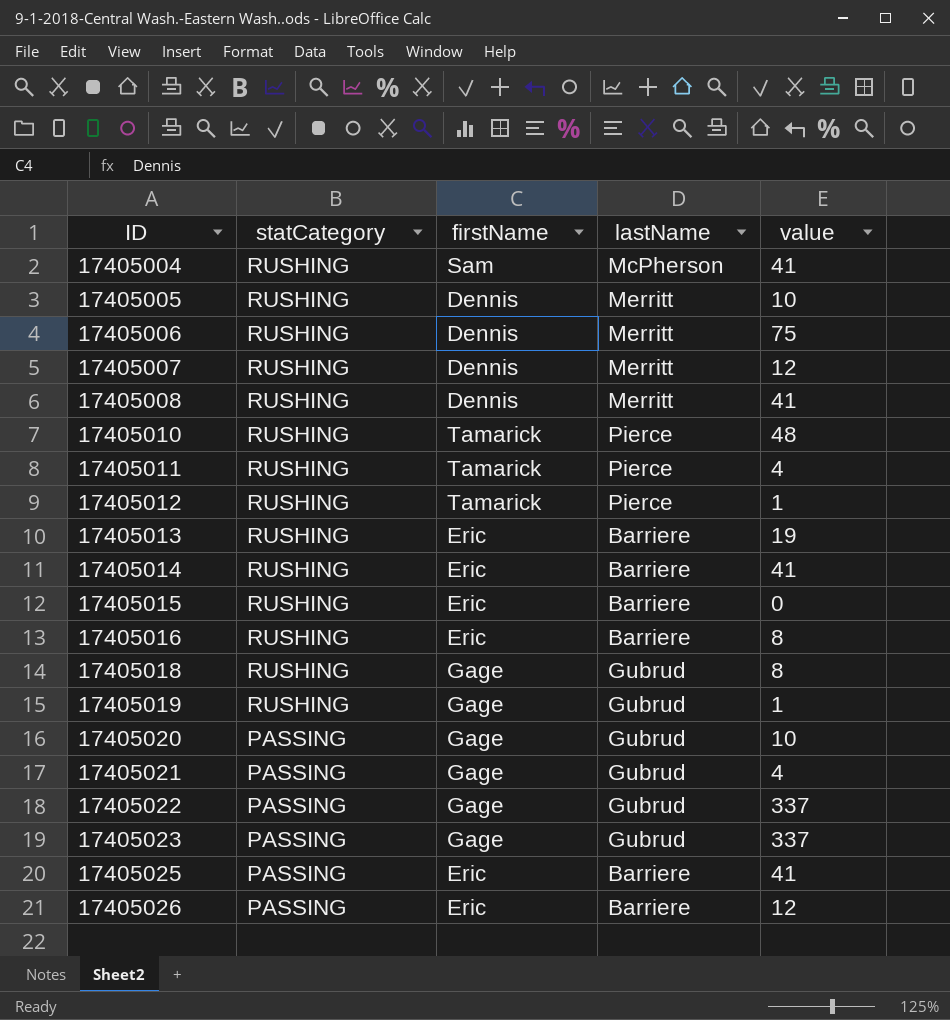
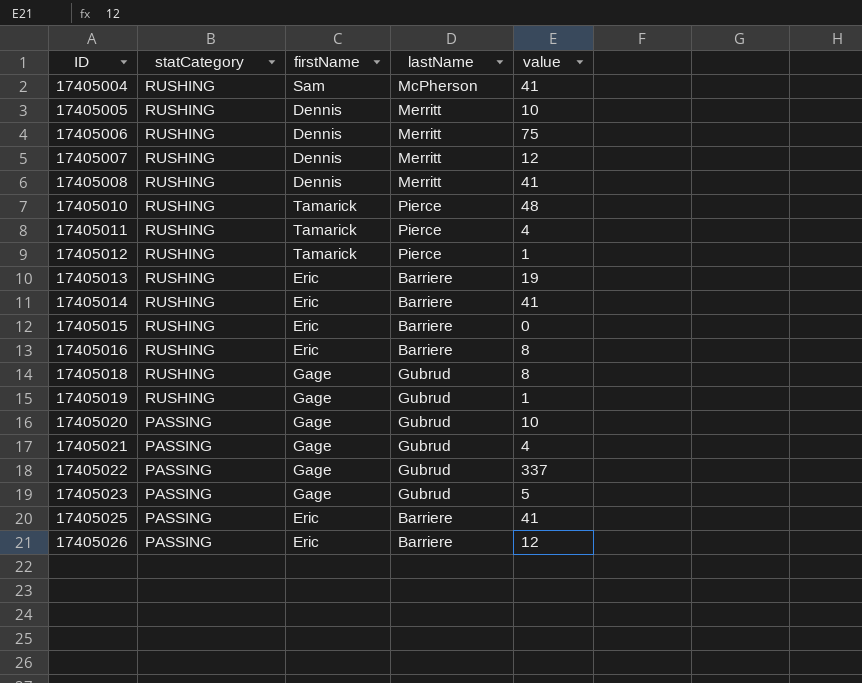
17405023 | value: 337 -> 5

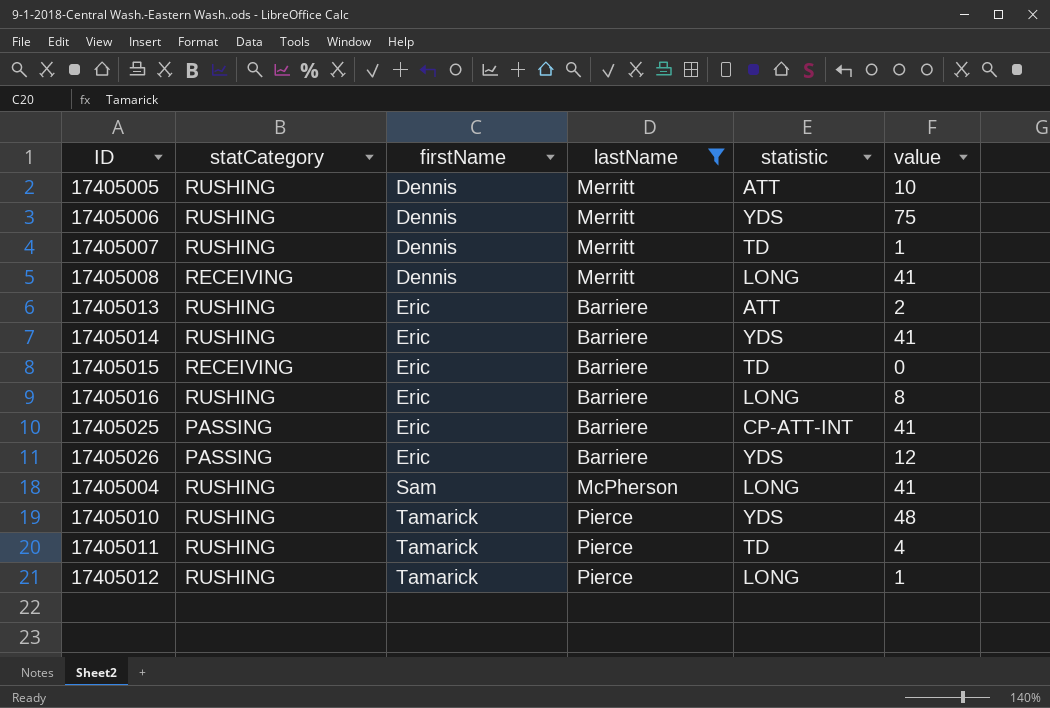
filter: none -> lastName != Gubrud
row order: ID ascending -> firstName ascending
column statistic | position: none -> 5
17405007 | value: 12 -> 1
17405008 | statCategory: RUSHING -> RECEIVING
17405013 | value: 19 -> 2
17405015 | statCategory: RUSHING -> RECEIVING

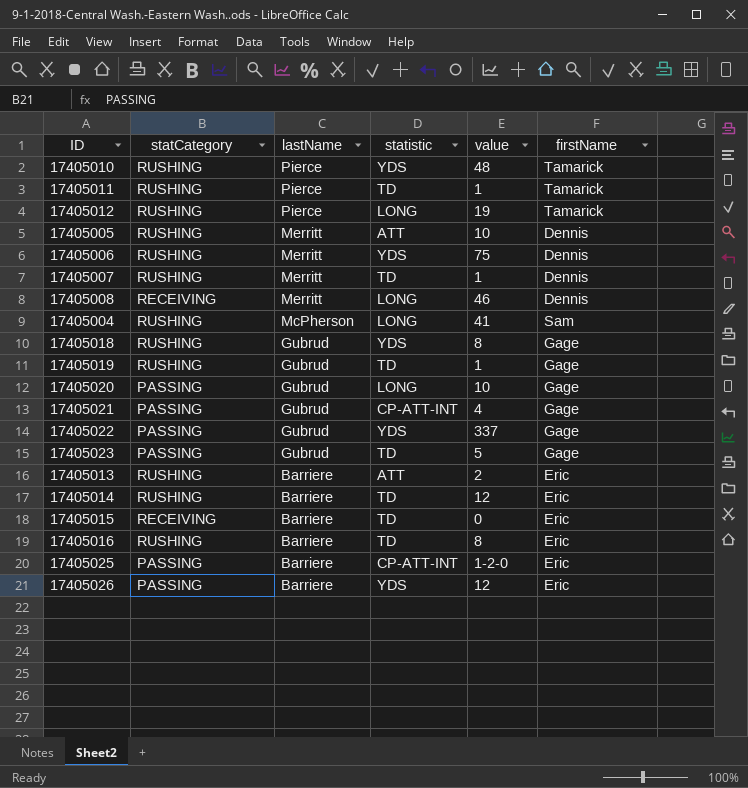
filter: lastName != Gubrud -> none
row order: firstName ascending -> lastName descending
column firstName | position: 3 -> 6
17405011 | value: 4 -> 1
17405012 | value: 1 -> 19
17405008 | value: 41 -> 46
17405014 | statistic: YDS -> TD
17405014 | value: 41 -> 12
17405016 | statistic: LONG -> TD
17405025 | value: 41 -> 1-2-0

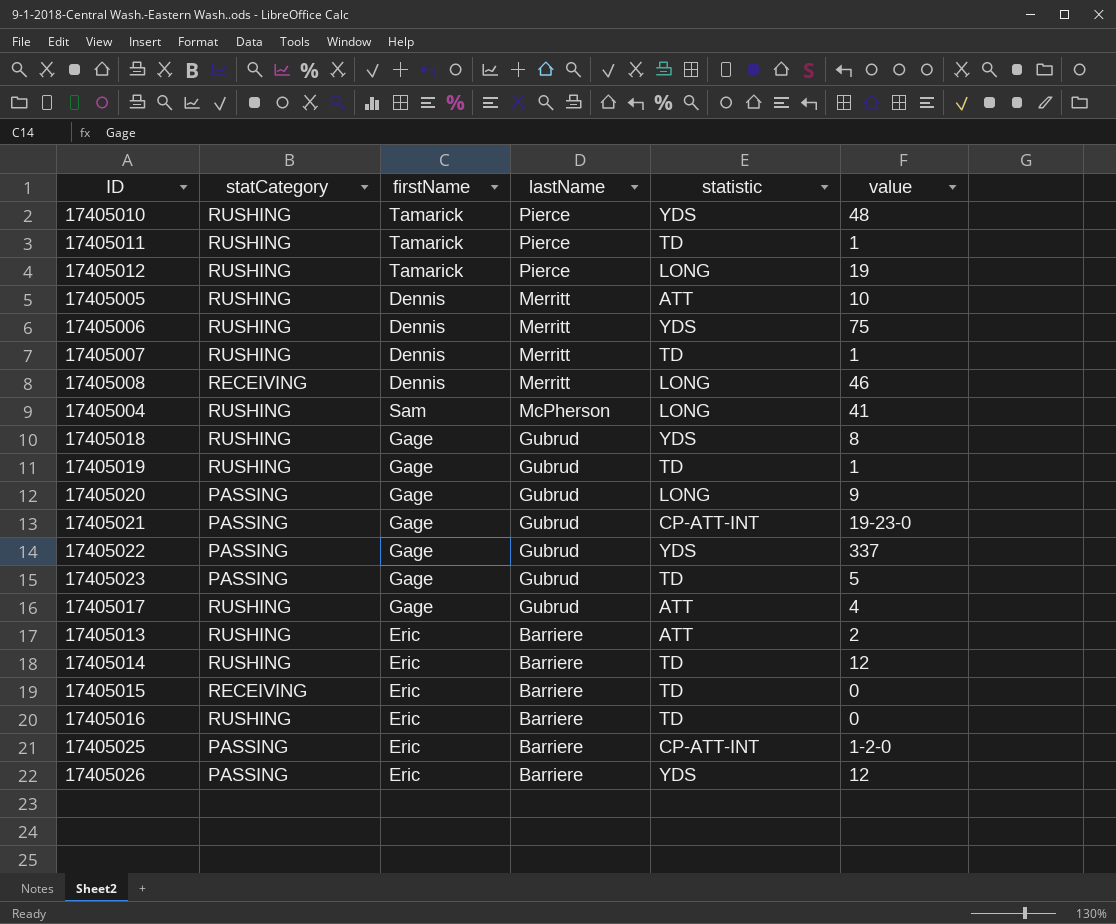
column firstName | position: 6 -> 3
17405020 | value: 10 -> 9
17405021 | value: 4 -> 19-23-0
row 17405017: none -> RUSHING | Gage | Gubrud | ATT | 4
17405016 | value: 8 -> 0

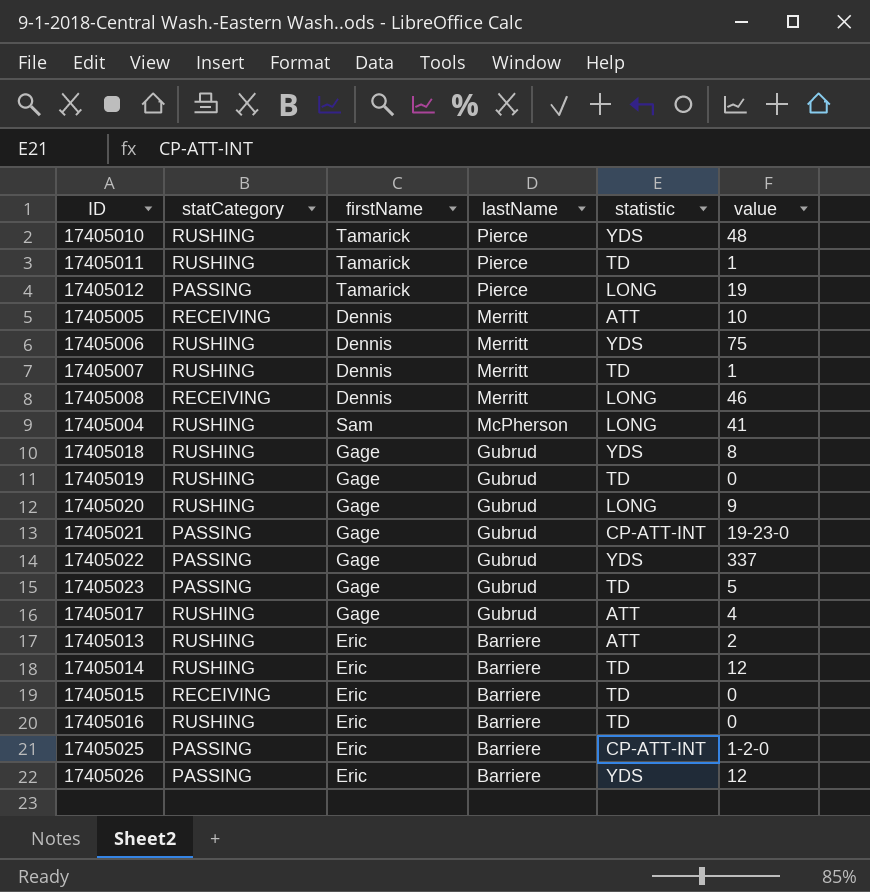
17405012 | statCategory: RUSHING -> PASSING
17405005 | statCategory: RUSHING -> RECEIVING
17405019 | value: 1 -> 0
17405020 | statCategory: PASSING -> RUSHING

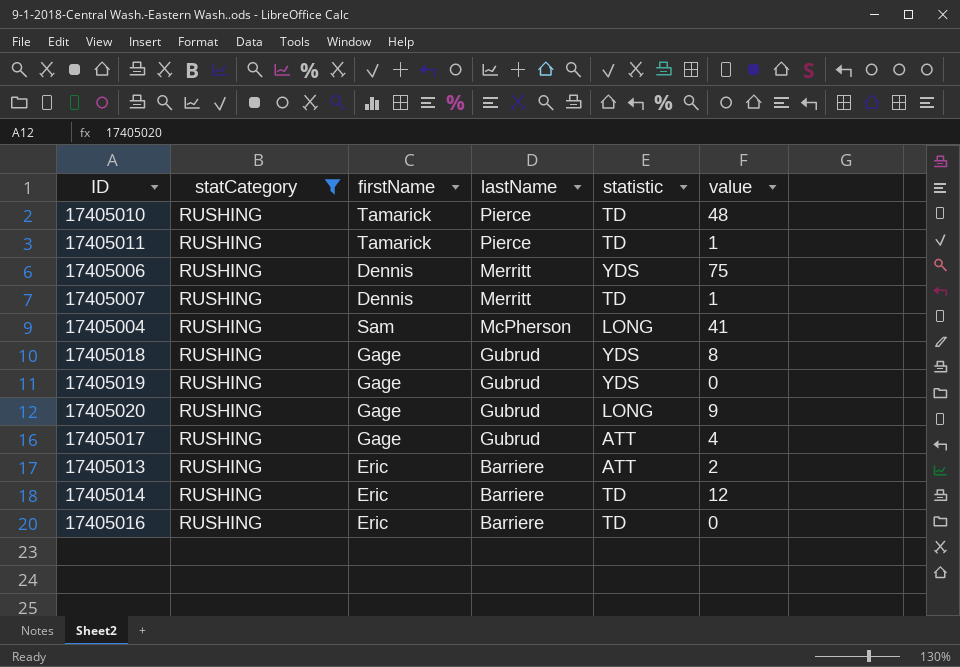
filter: none -> statCategory = RUSHING
17405010 | statistic: YDS -> TD
17405019 | statistic: TD -> YDS

